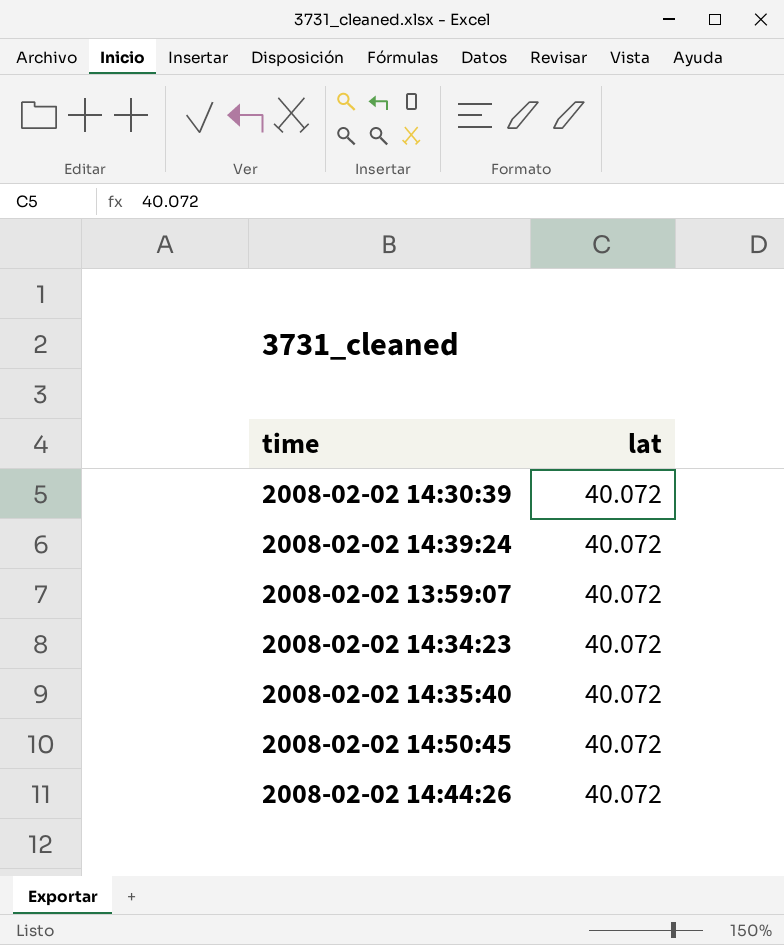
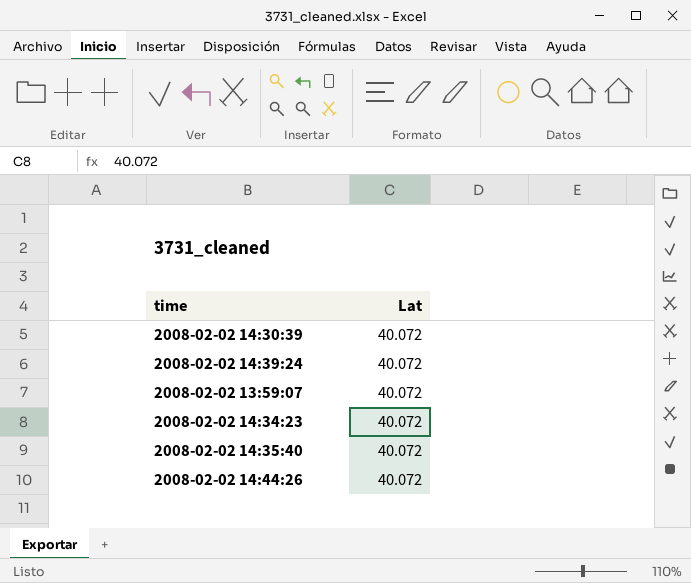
column name: lat -> Lat
row 2008-02-02 14:50:45: 40.072 -> none

